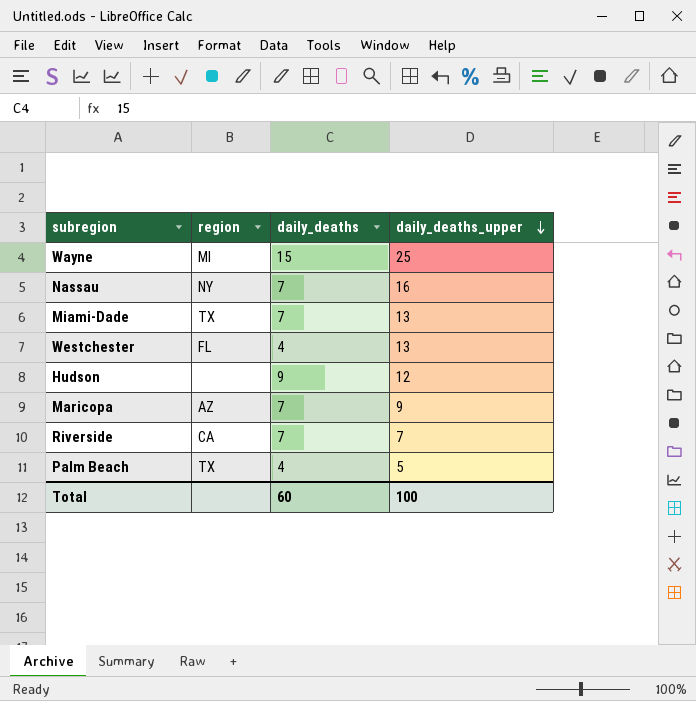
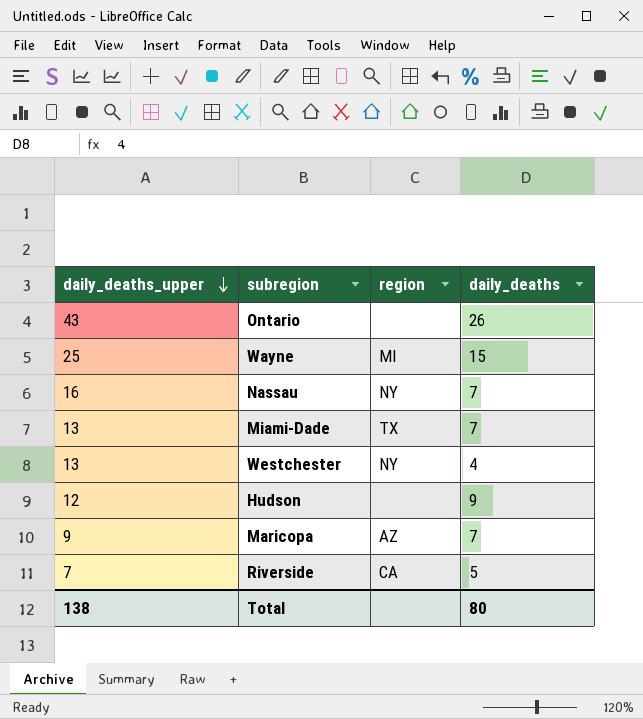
column daily_deaths_upper | position: 4 -> 1
row Palm Beach: TX | 4 | 5 -> none
row Ontario: none -> 43 | none | 26
Westchester | region: FL -> NY
Riverside | daily_deaths: 7 -> 5
Total | daily_deaths_upper: 100 -> 138
Total | daily_deaths: 60 -> 80

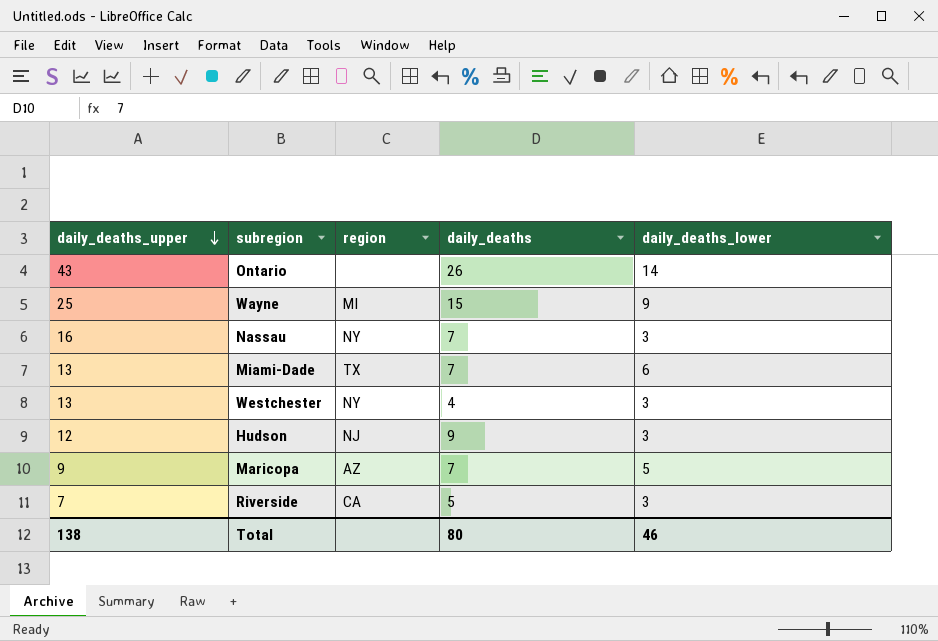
column daily_deaths_lower | position: none -> 5
Hudson | region: none -> NJ

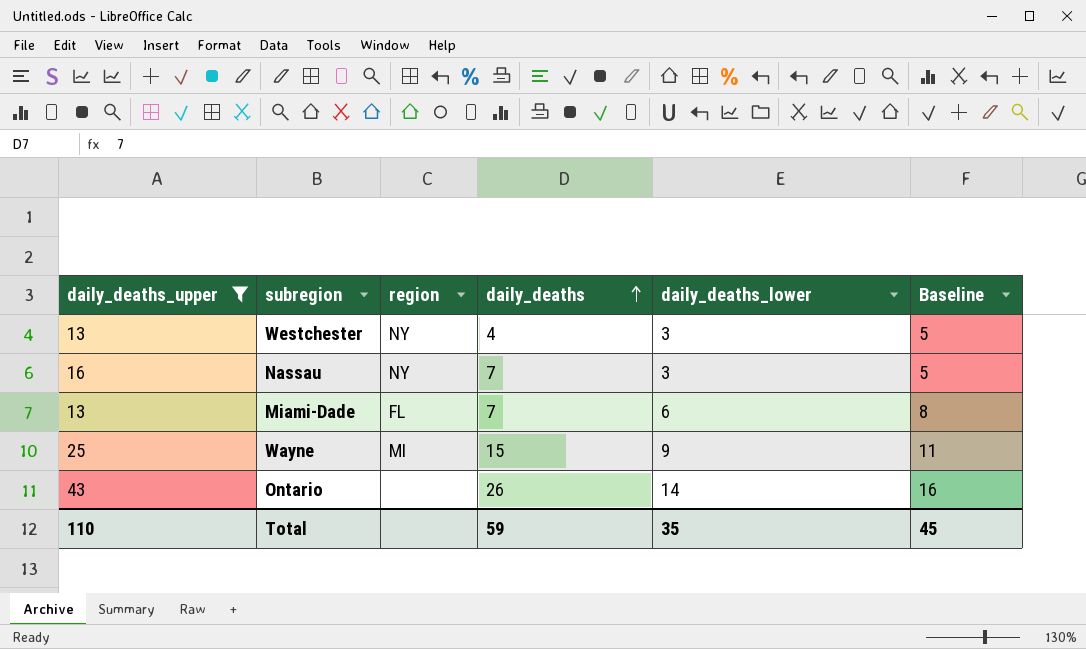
filter: none -> daily_deaths_upper >= 13
row order: daily_deaths_upper descending -> daily_deaths ascending
column Baseline | formula: none -> [daily_deaths_lower] + 2
Miami-Dade | region: TX -> FL
Total | daily_deaths_upper: 138 -> 110
Total | daily_deaths: 80 -> 59
Total | daily_deaths_lower: 46 -> 35

